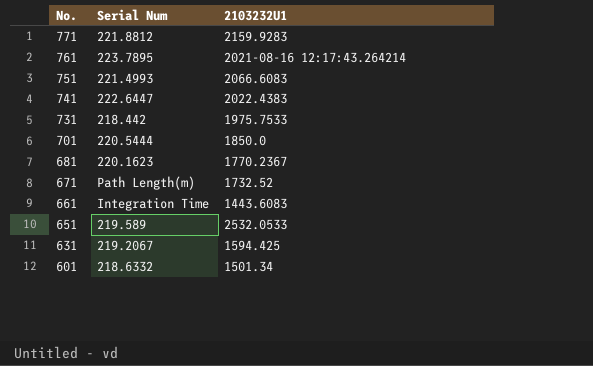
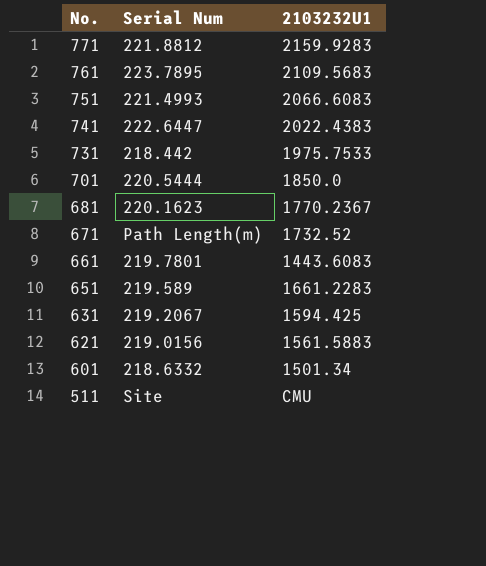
761 | 2103232U1: 2021-08-16 12:17:43.264214 -> 2109.5683
661 | Serial Num: Integration Time -> 219.7801
651 | 2103232U1: 2532.0533 -> 1661.2283
row 621: none -> 219.0156 | 1561.5883
row 511: none -> Site | CMU

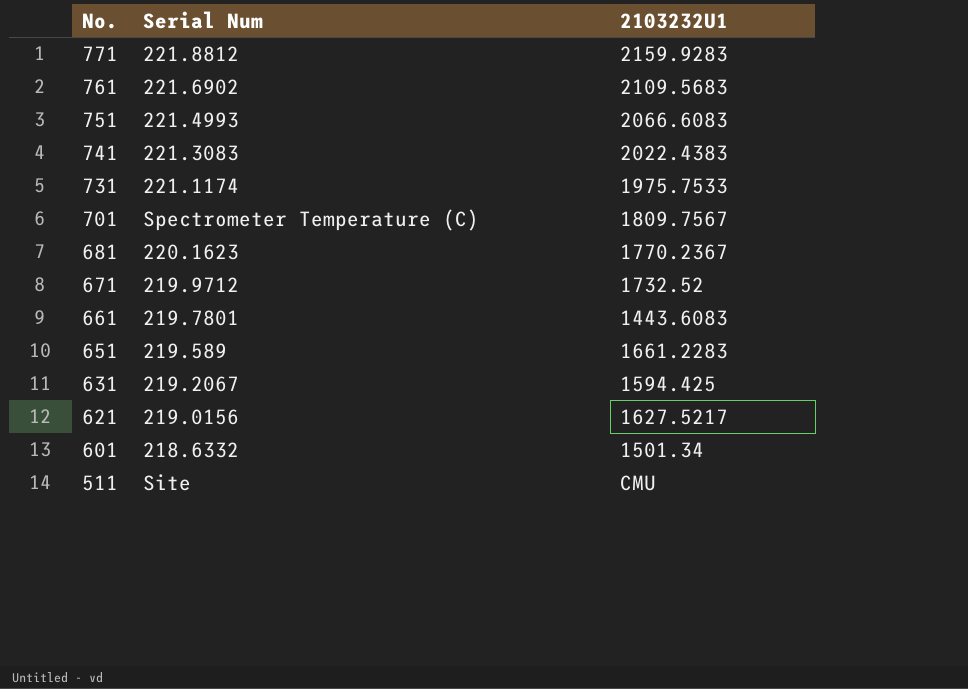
761 | Serial Num: 223.7895 -> 221.6902
741 | Serial Num: 222.6447 -> 221.3083
731 | Serial Num: 218.442 -> 221.1174
701 | Serial Num: 220.5444 -> Spectrometer Temperature (C)
701 | 2103232U1: 1850.0 -> 1809.7567
671 | Serial Num: Path Length(m) -> 219.9712
621 | 2103232U1: 1561.5883 -> 1627.5217

